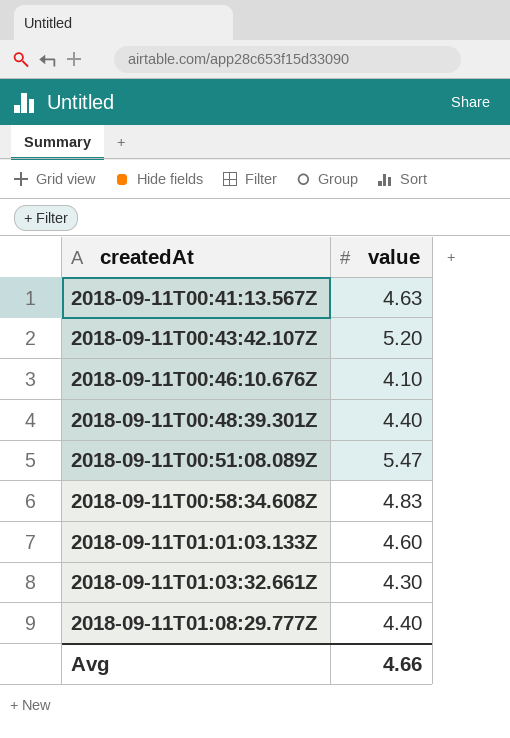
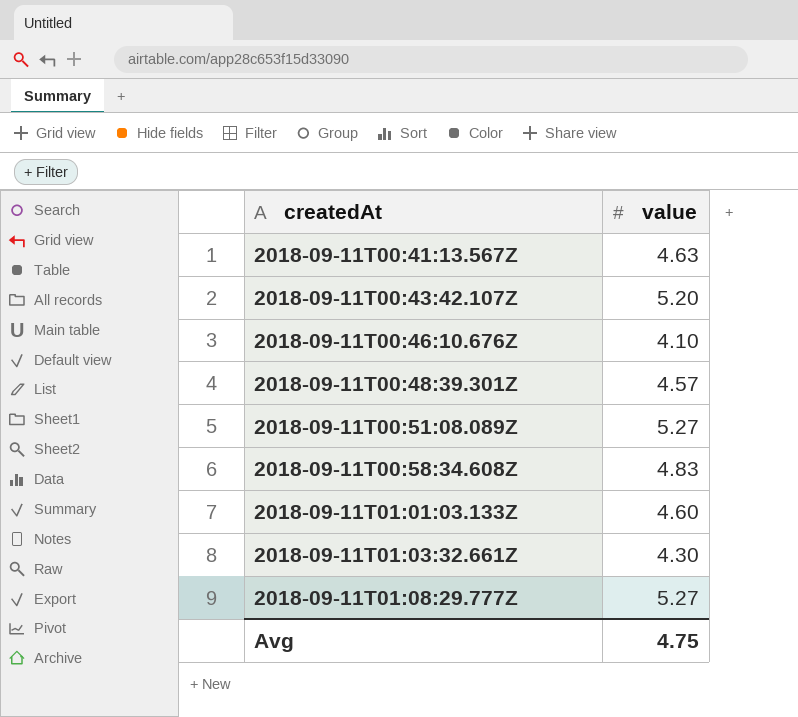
2018-09-11T00:48:39.301Z | value: 4.40 -> 4.57
2018-09-11T00:51:08.089Z | value: 5.47 -> 5.27
2018-09-11T01:08:29.777Z | value: 4.40 -> 5.27
Avg | value: 4.66 -> 4.75

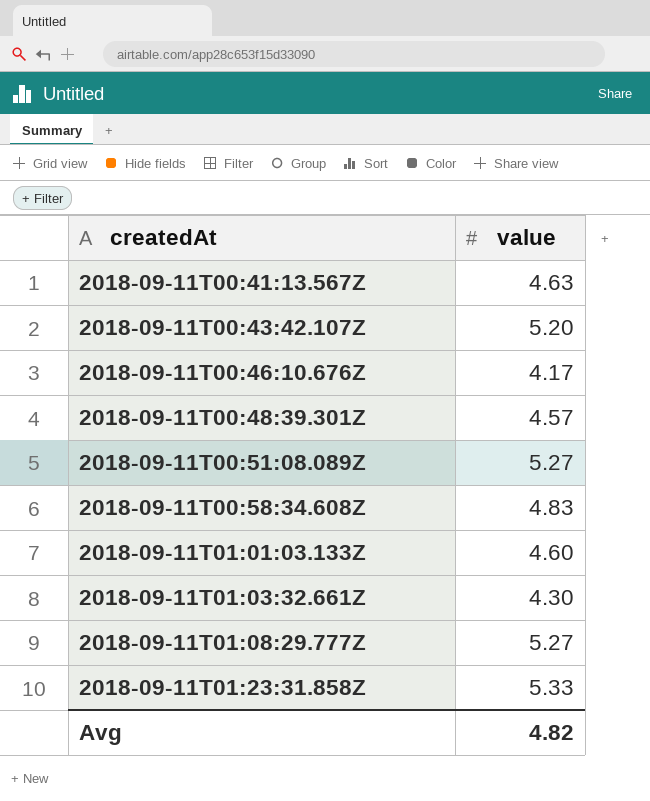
2018-09-11T00:46:10.676Z | value: 4.10 -> 4.17
row 2018-09-11T01:23:31.858Z: none -> 5.33
Avg | value: 4.75 -> 4.82

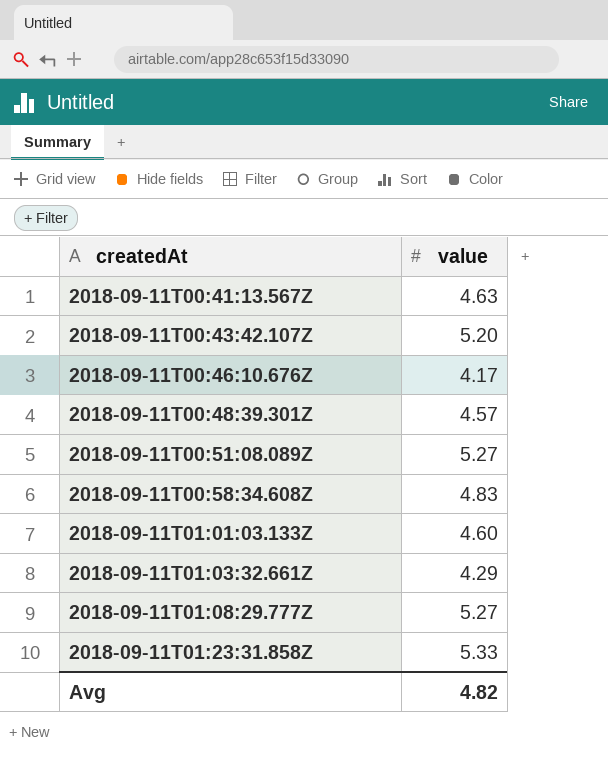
2018-09-11T01:03:32.661Z | value: 4.30 -> 4.29

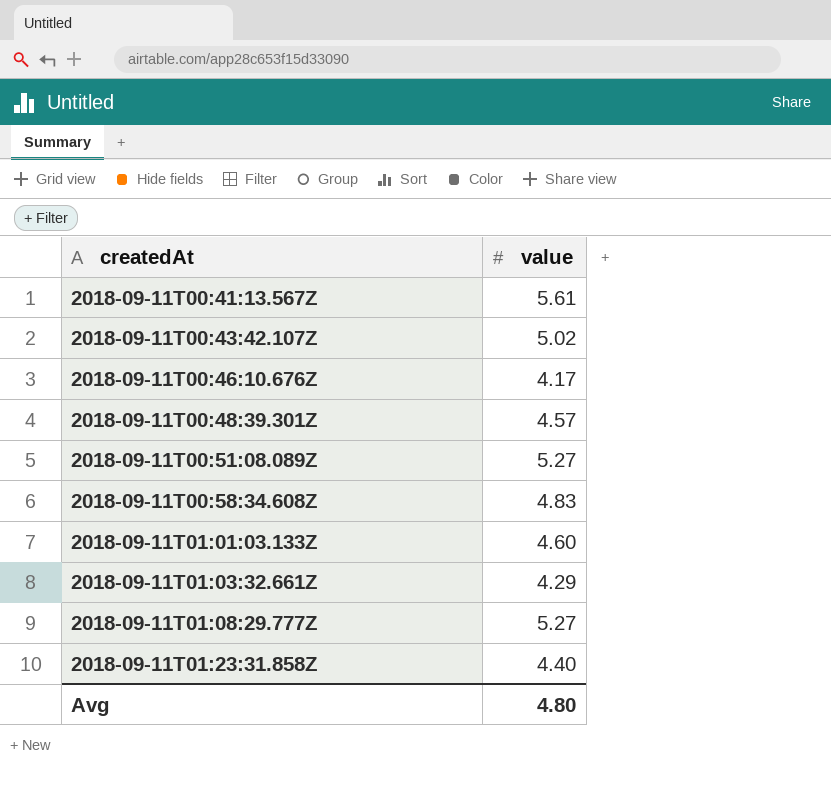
2018-09-11T00:41:13.567Z | value: 4.63 -> 5.61
2018-09-11T00:43:42.107Z | value: 5.20 -> 5.02
2018-09-11T01:23:31.858Z | value: 5.33 -> 4.40
Avg | value: 4.82 -> 4.80

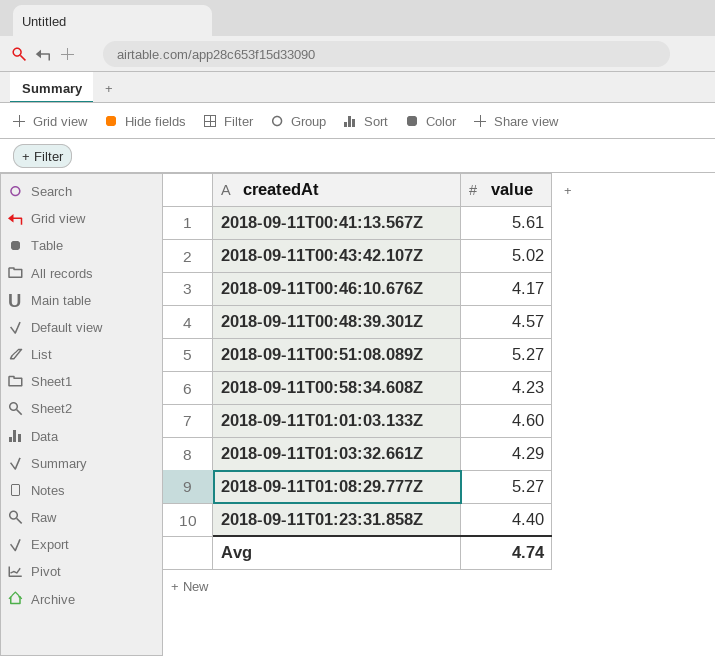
2018-09-11T00:58:34.608Z | value: 4.83 -> 4.23
Avg | value: 4.80 -> 4.74

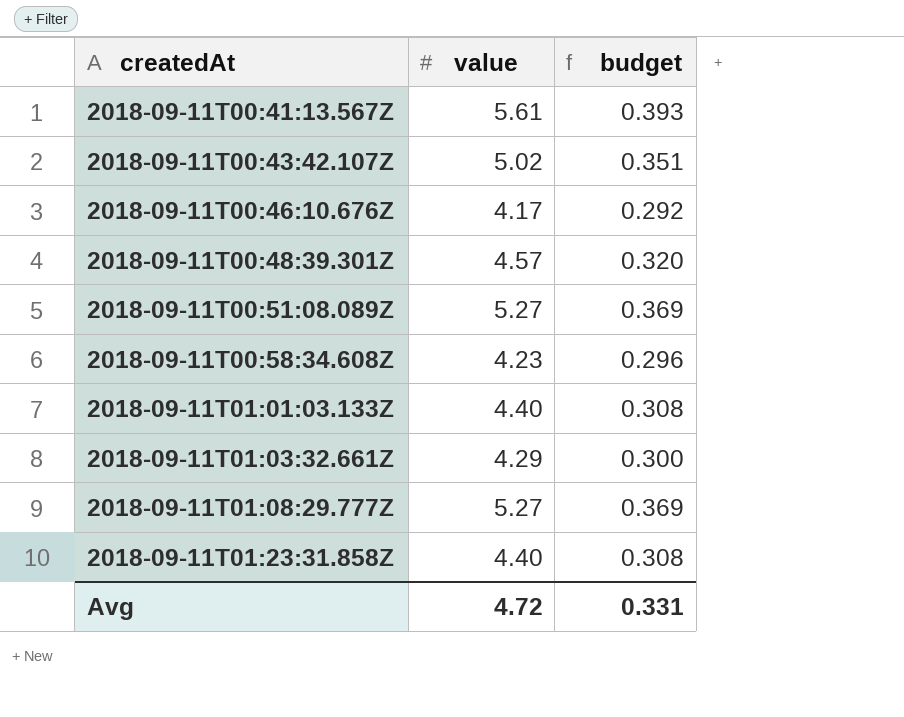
column budget | formula: none -> [value] * 0.07
2018-09-11T01:01:03.133Z | value: 4.60 -> 4.40
Avg | value: 4.74 -> 4.72

